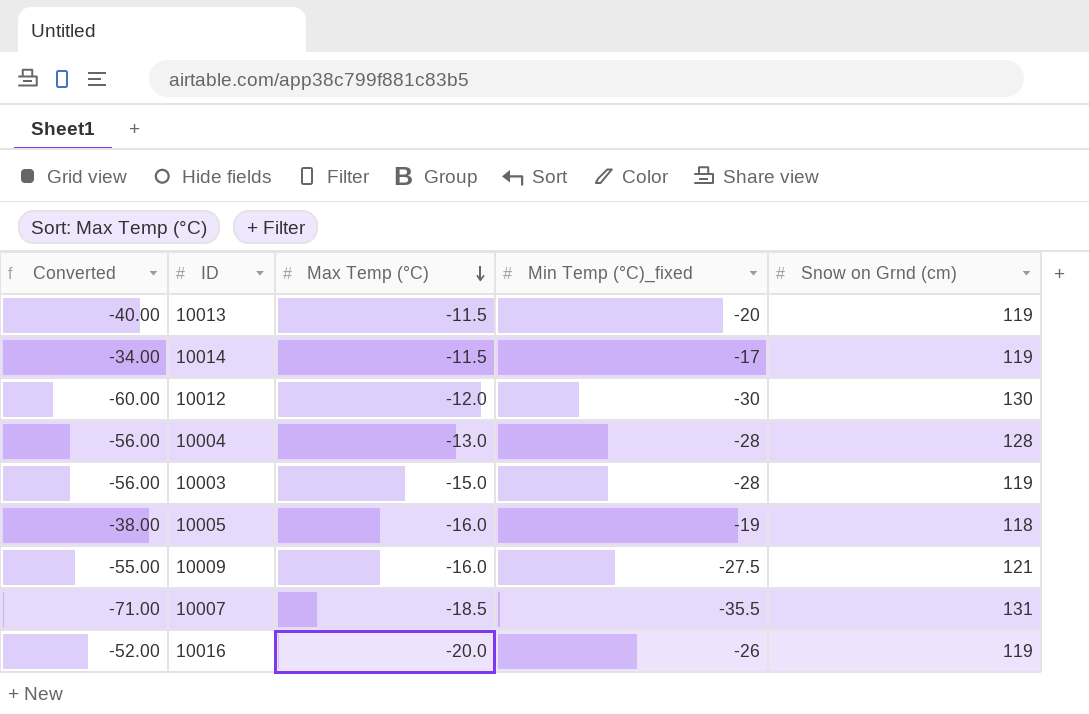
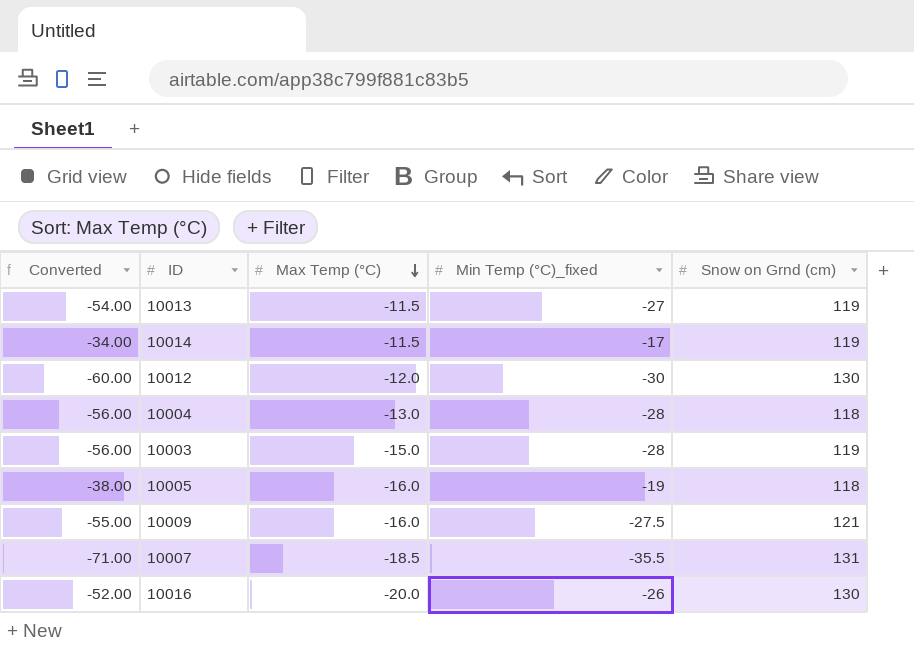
10013 | Converted: -40.00 -> -54.00
10013 | Min Temp (°C)_fixed: -20 -> -27
10004 | Snow on Grnd (cm): 128 -> 118
10016 | Snow on Grnd (cm): 119 -> 130

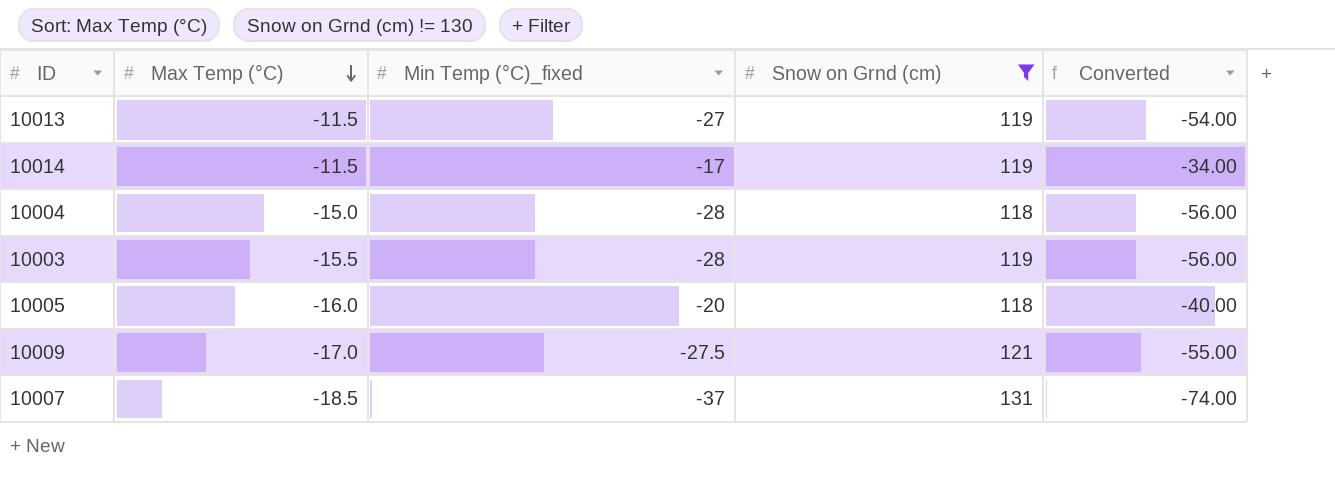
filter: none -> Snow on Grnd (cm) != 130
column Converted | position: 1 -> 5
10004 | Max Temp (°C): -13.0 -> -15.0
10003 | Max Temp (°C): -15.0 -> -15.5
10005 | Min Temp (°C)_fixed: -19 -> -20
10005 | Converted: -38.00 -> -40.00
10009 | Max Temp (°C): -16.0 -> -17.0
10007 | Min Temp (°C)_fixed: -35.5 -> -37
10007 | Converted: -71.00 -> -74.00

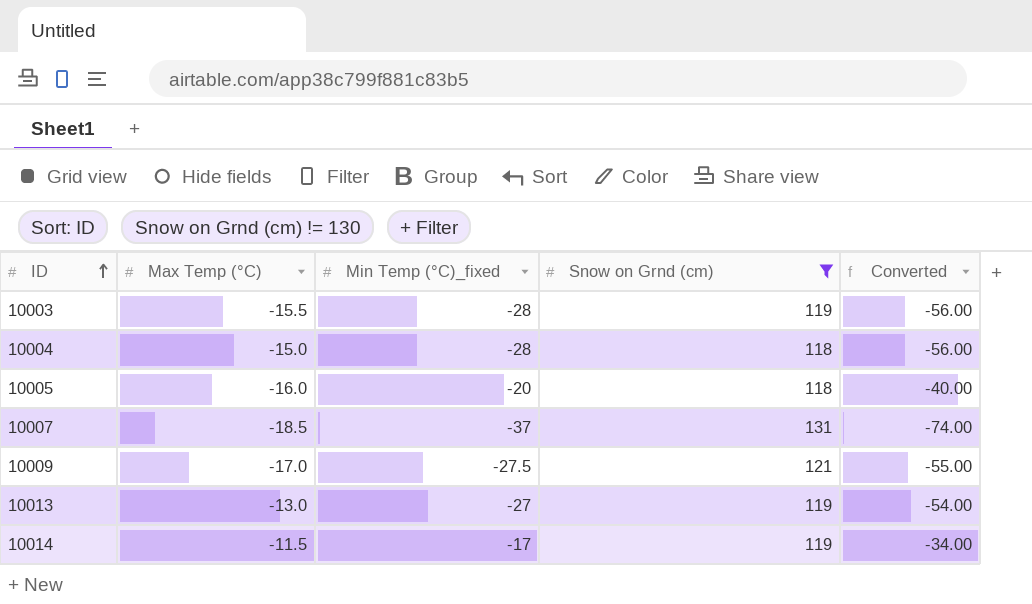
row order: Max Temp (°C) descending -> ID ascending
10013 | Max Temp (°C): -11.5 -> -13.0

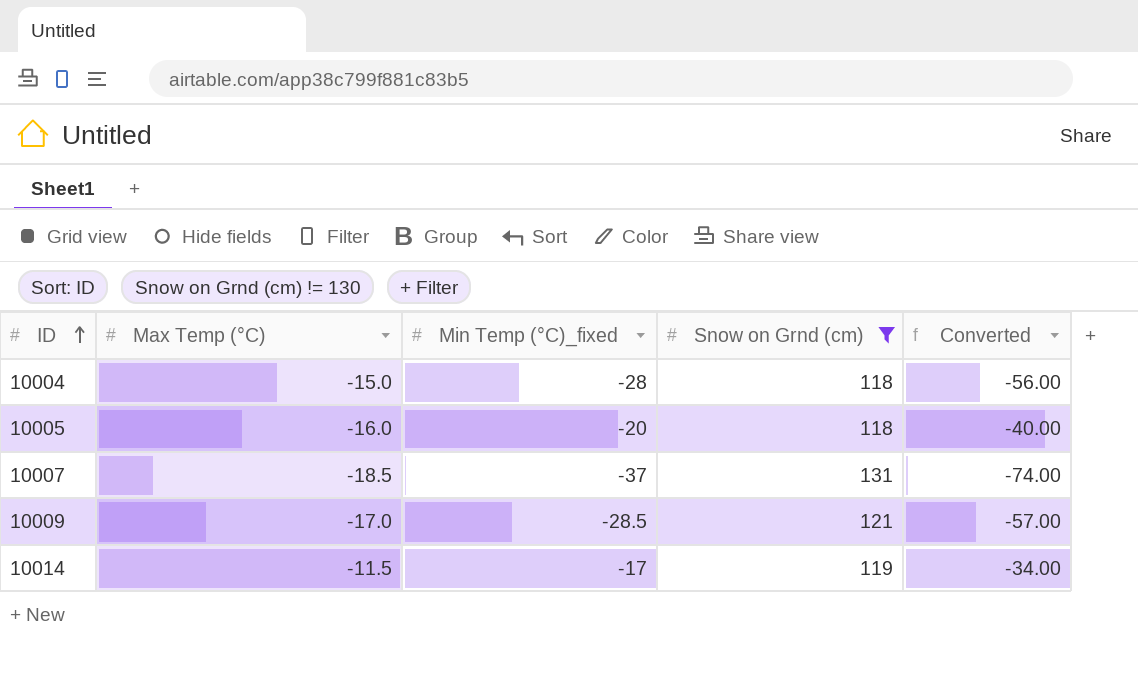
row 10003: -15.5 | -28 | 119 | -56.00 -> none
row 10013: -13.0 | -27 | 119 | -54.00 -> none
10009 | Min Temp (°C)_fixed: -27.5 -> -28.5
10009 | Converted: -55.00 -> -57.00

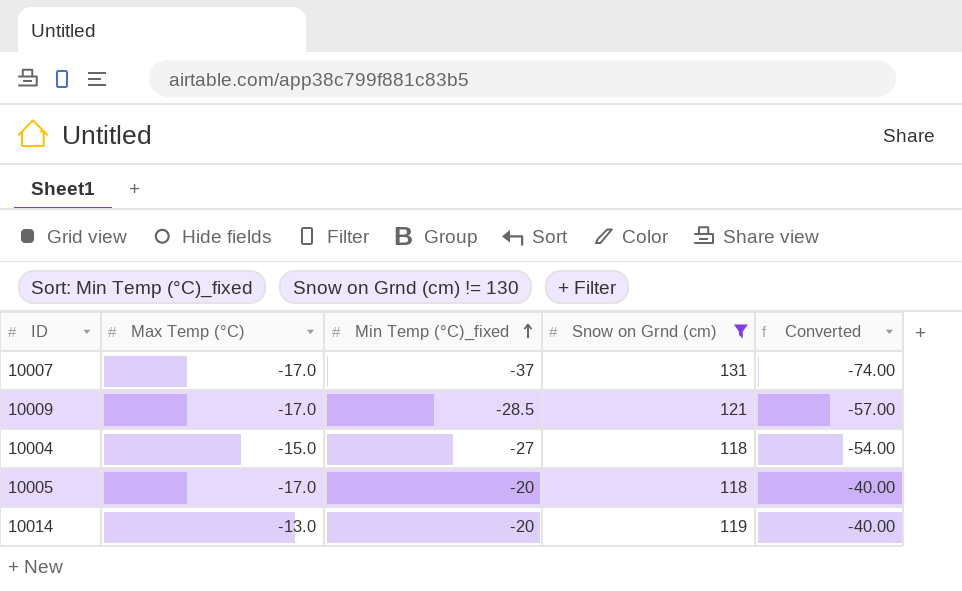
row order: ID ascending -> Min Temp (°C)_fixed ascending
10007 | Max Temp (°C): -18.5 -> -17.0
10004 | Min Temp (°C)_fixed: -28 -> -27
10004 | Converted: -56.00 -> -54.00
10005 | Max Temp (°C): -16.0 -> -17.0
10014 | Max Temp (°C): -11.5 -> -13.0
10014 | Min Temp (°C)_fixed: -17 -> -20
10014 | Converted: -34.00 -> -40.00

